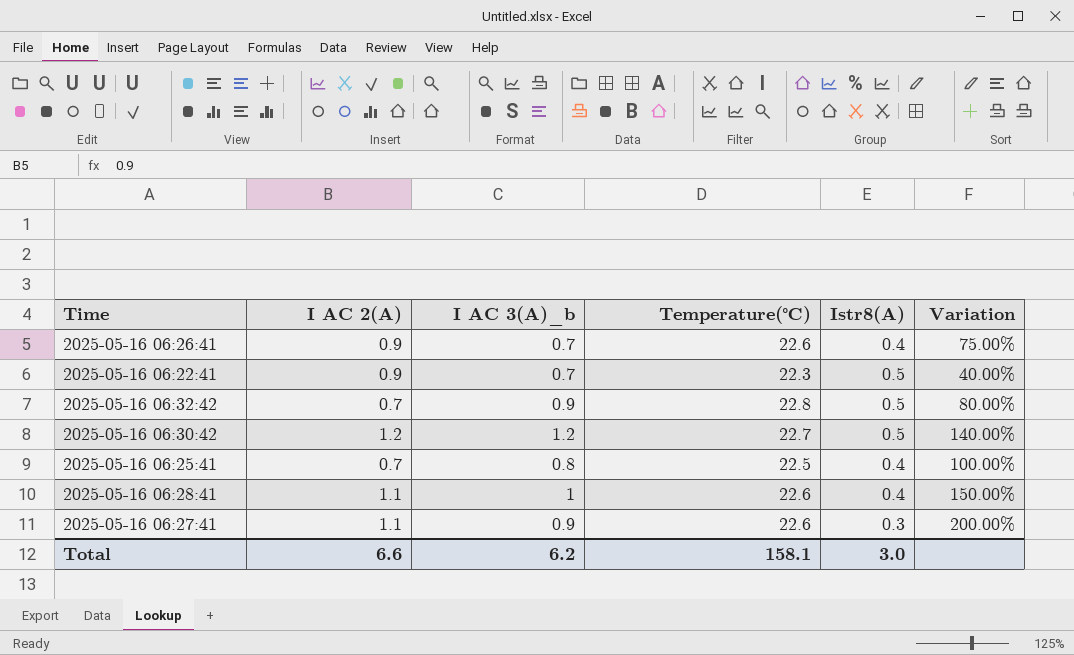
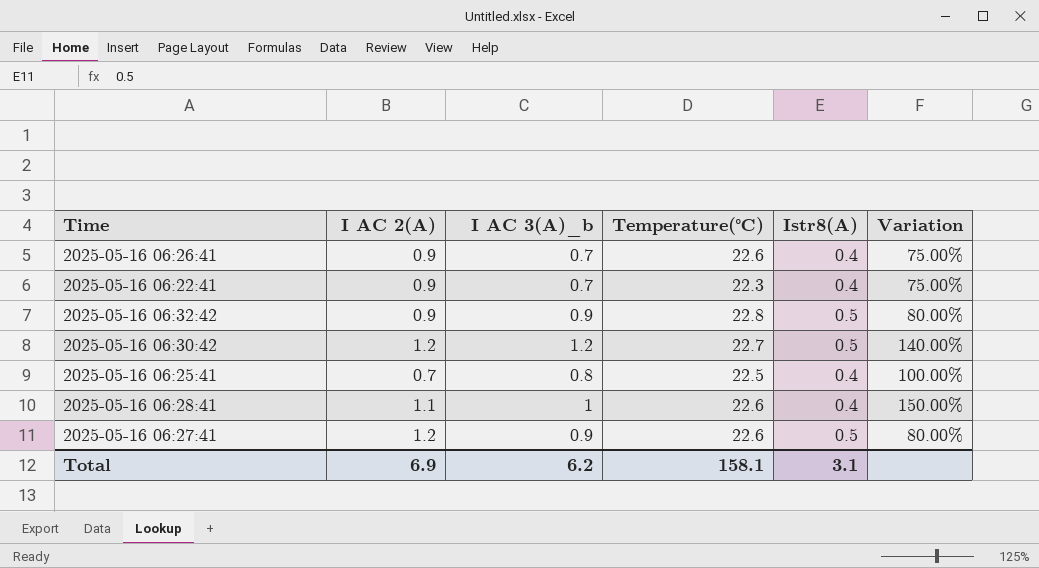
2025-05-16 06:22:41 | Istr8(A): 0.5 -> 0.4
2025-05-16 06:22:41 | Variation: 40.00% -> 75.00%
2025-05-16 06:32:42 | I AC 2(A): 0.7 -> 0.9
2025-05-16 06:27:41 | I AC 2(A): 1.1 -> 1.2
2025-05-16 06:27:41 | Istr8(A): 0.3 -> 0.5
2025-05-16 06:27:41 | Variation: 200.00% -> 80.00%
Total | I AC 2(A): 6.6 -> 6.9
Total | Istr8(A): 3.0 -> 3.1

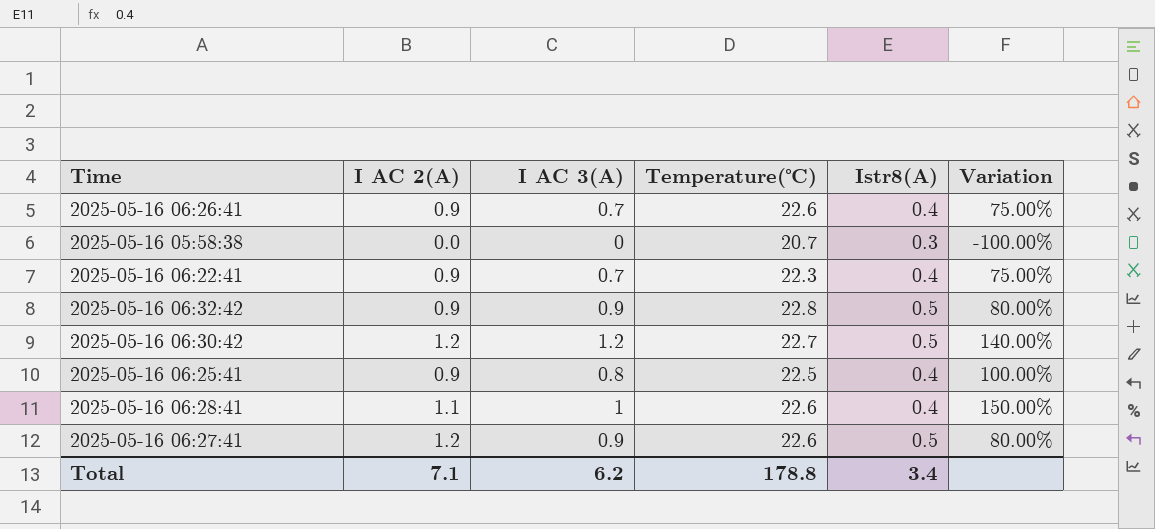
column name: I AC 3(A)_b -> I AC 3(A)
row 2025-05-16 05:58:38: none -> 0.0 | 0 | 20.7 | 0.3 | -100.00%
2025-05-16 06:25:41 | I AC 2(A): 0.7 -> 0.9
Total | I AC 2(A): 6.9 -> 7.1
Total | Temperature(℃): 158.1 -> 178.8
Total | Istr8(A): 3.1 -> 3.4

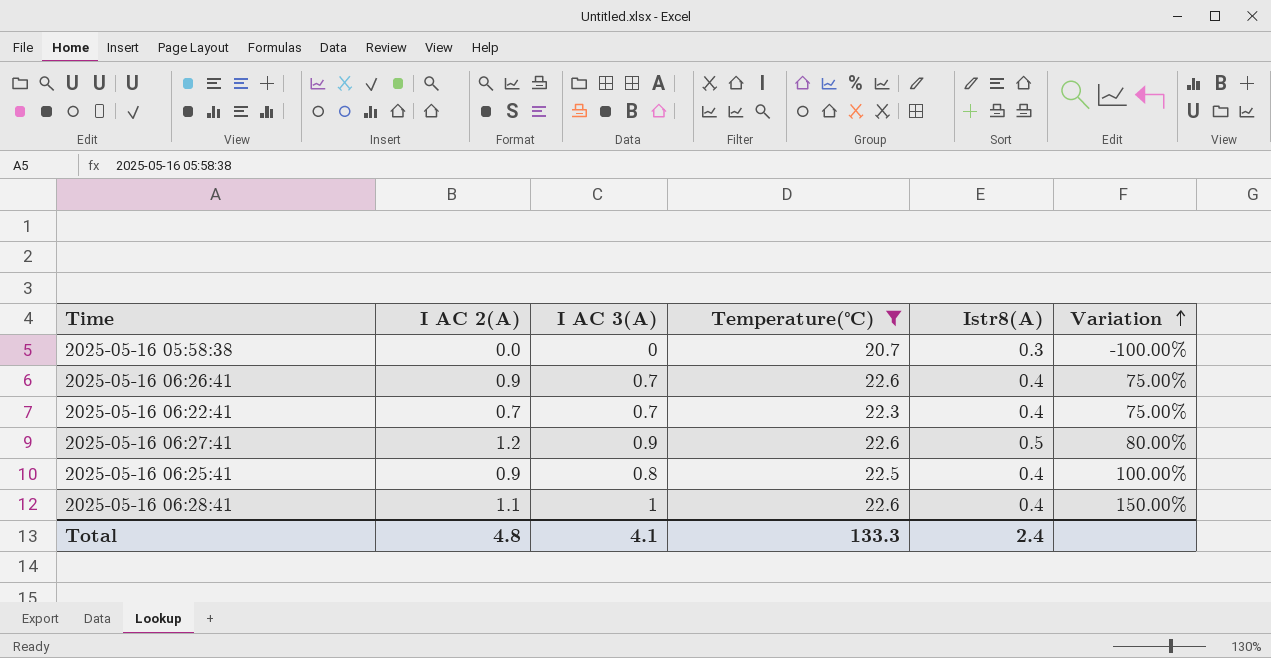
filter: none -> Temperature(℃) <= 22.6
row order: none -> Variation ascending
2025-05-16 06:22:41 | I AC 2(A): 0.9 -> 0.7
Total | I AC 2(A): 7.1 -> 4.8
Total | I AC 3(A): 6.2 -> 4.1
Total | Temperature(℃): 178.8 -> 133.3
Total | Istr8(A): 3.4 -> 2.4

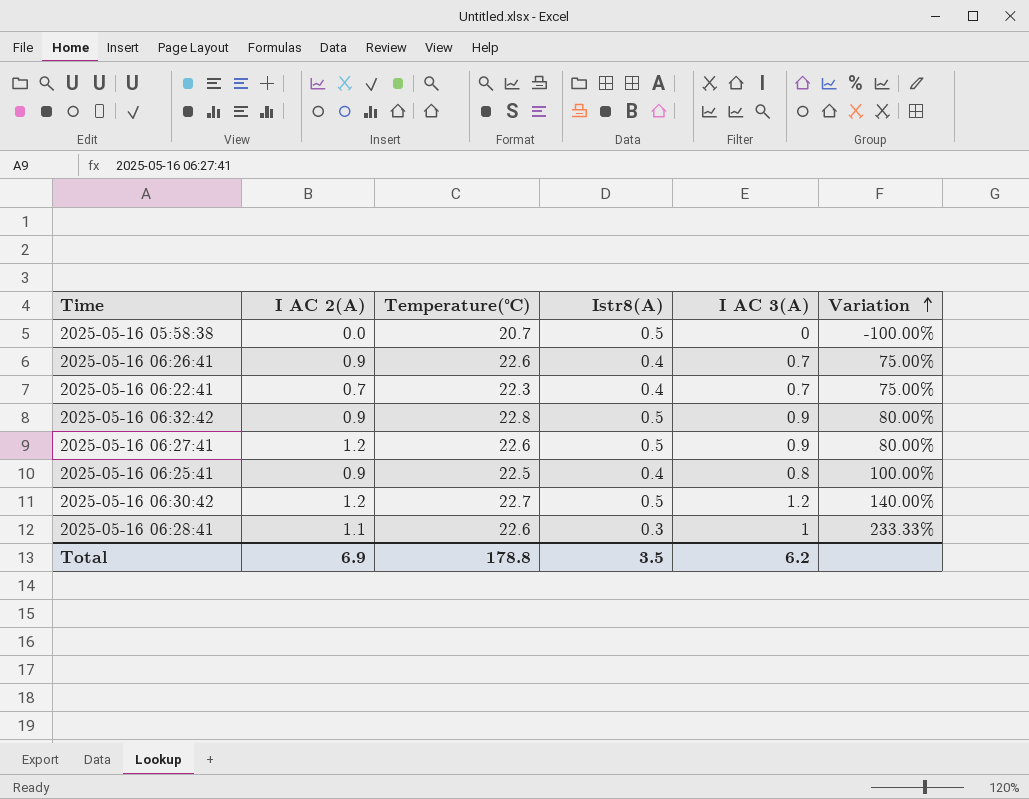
filter: Temperature(℃) <= 22.6 -> none
column I AC 3(A) | position: 3 -> 5
2025-05-16 05:58:38 | Istr8(A): 0.3 -> 0.5
2025-05-16 06:28:41 | Istr8(A): 0.4 -> 0.3
2025-05-16 06:28:41 | Variation: 150.00% -> 233.33%
Total | I AC 2(A): 4.8 -> 6.9
Total | Temperature(℃): 133.3 -> 178.8
Total | Istr8(A): 2.4 -> 3.5
Total | I AC 3(A): 4.1 -> 6.2

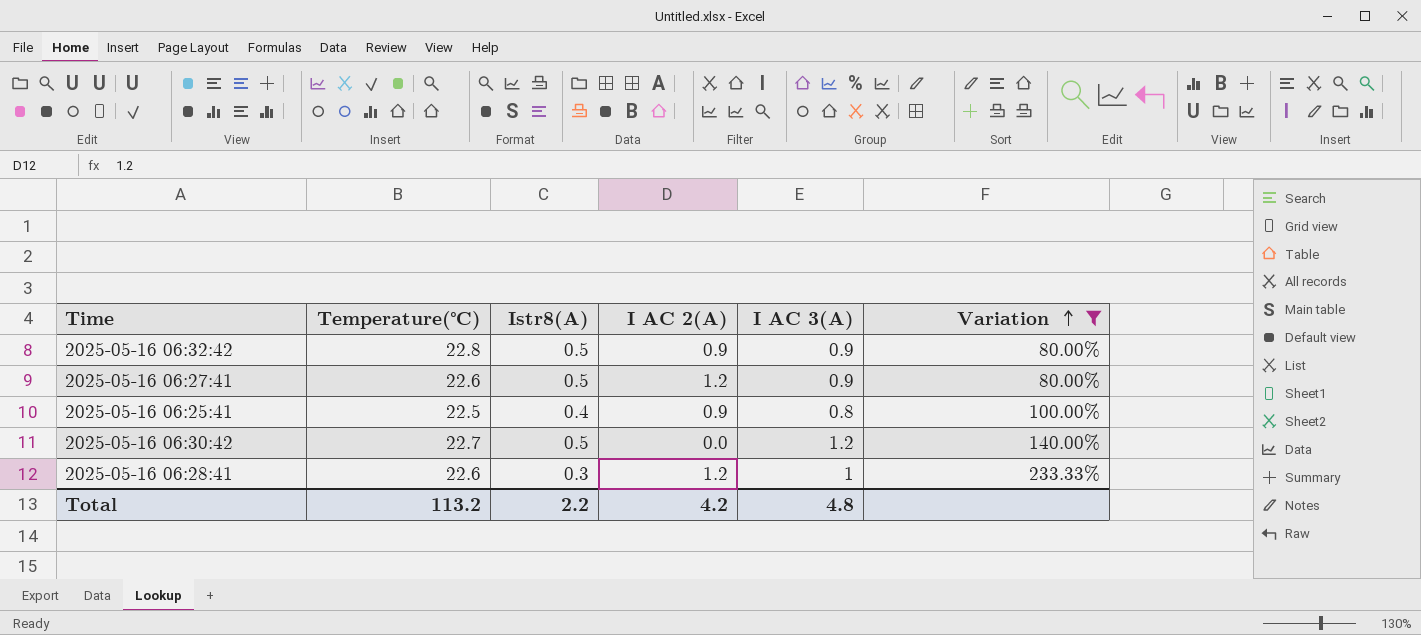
filter: none -> Variation >= 80.00%
column I AC 2(A) | position: 2 -> 4
2025-05-16 06:30:42 | I AC 2(A): 1.2 -> 0.0
2025-05-16 06:28:41 | I AC 2(A): 1.1 -> 1.2
Total | Temperature(℃): 178.8 -> 113.2
Total | Istr8(A): 3.5 -> 2.2
Total | I AC 2(A): 6.9 -> 4.2
Total | I AC 3(A): 6.2 -> 4.8

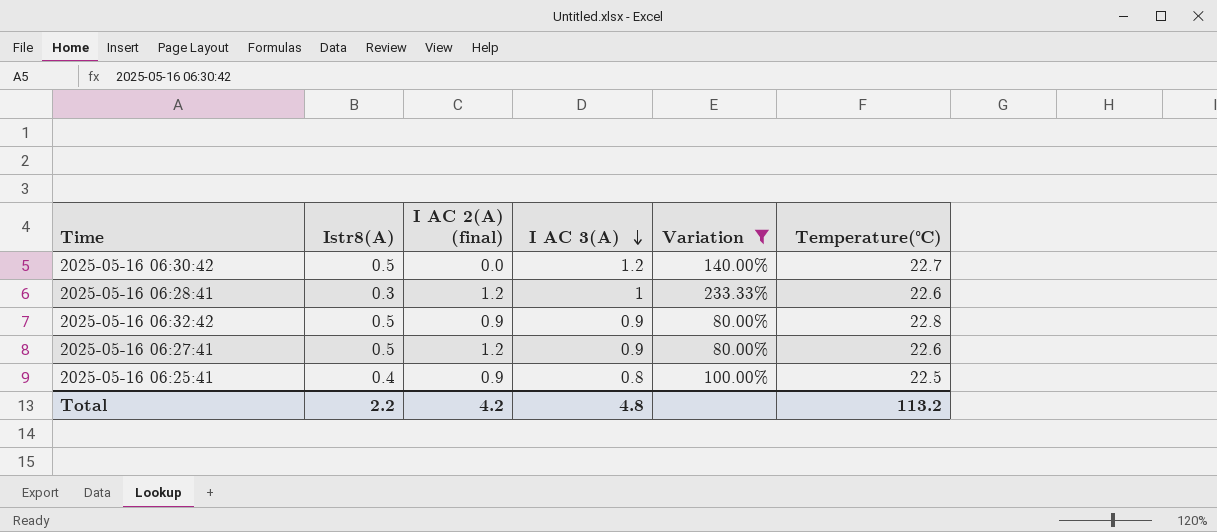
row order: Variation ascending -> I AC 3(A) descending
column name: I AC 2(A) -> I AC 2(A) (final)
column Temperature(℃) | position: 2 -> 6

